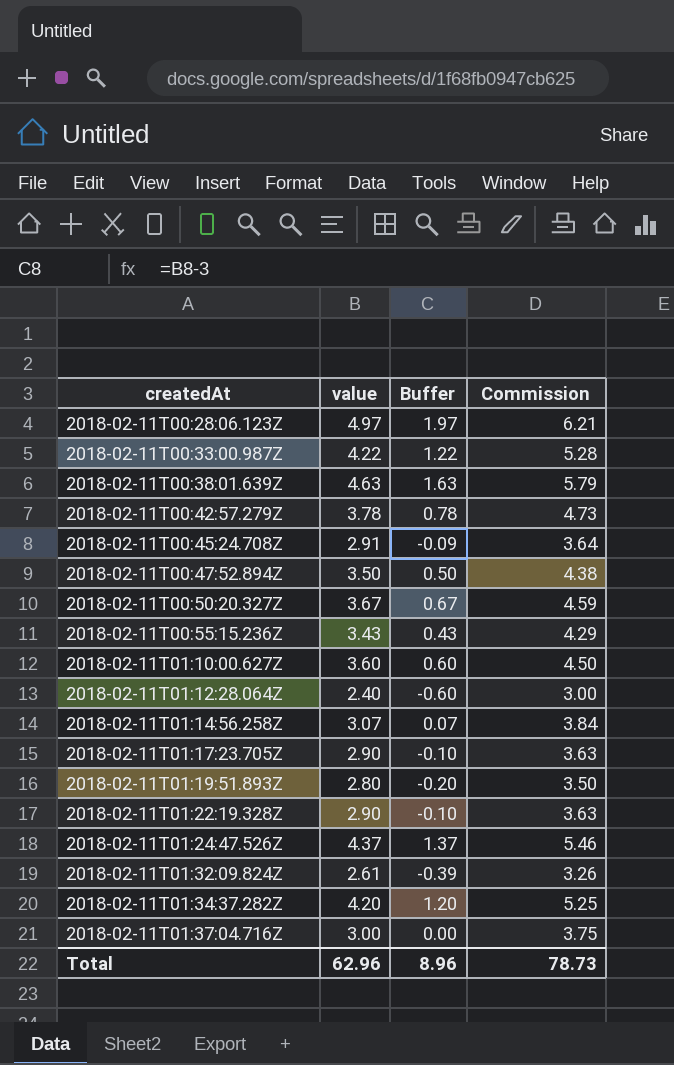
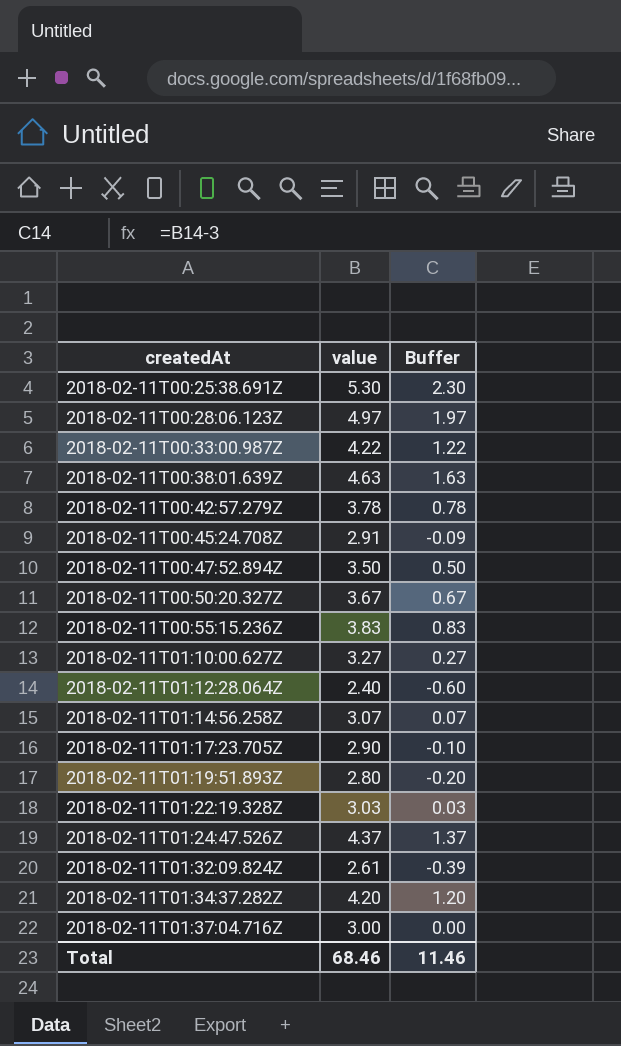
column Commission | formula: [value] * 1.25 -> none
row 2018-02-11T00:25:38.691Z: none -> 5.30 | 2.30
2018-02-11T00:55:15.236Z | value: 3.43 -> 3.83
2018-02-11T00:55:15.236Z | Buffer: 0.43 -> 0.83
2018-02-11T01:10:00.627Z | value: 3.60 -> 3.27
2018-02-11T01:10:00.627Z | Buffer: 0.60 -> 0.27
2018-02-11T01:22:19.328Z | value: 2.90 -> 3.03
2018-02-11T01:22:19.328Z | Buffer: -0.10 -> 0.03
Total | value: 62.96 -> 68.46
Total | Buffer: 8.96 -> 11.46

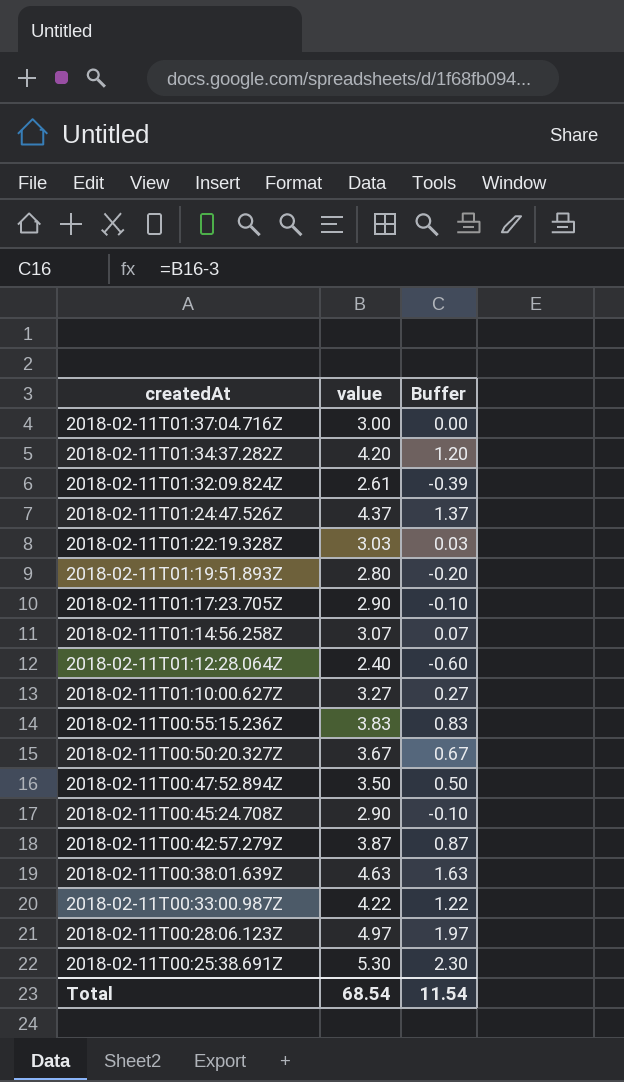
row order: createdAt ascending -> createdAt descending
2018-02-11T00:45:24.708Z | value: 2.91 -> 2.90
2018-02-11T00:45:24.708Z | Buffer: -0.09 -> -0.10
2018-02-11T00:42:57.279Z | value: 3.78 -> 3.87
2018-02-11T00:42:57.279Z | Buffer: 0.78 -> 0.87
Total | value: 68.46 -> 68.54
Total | Buffer: 11.46 -> 11.54

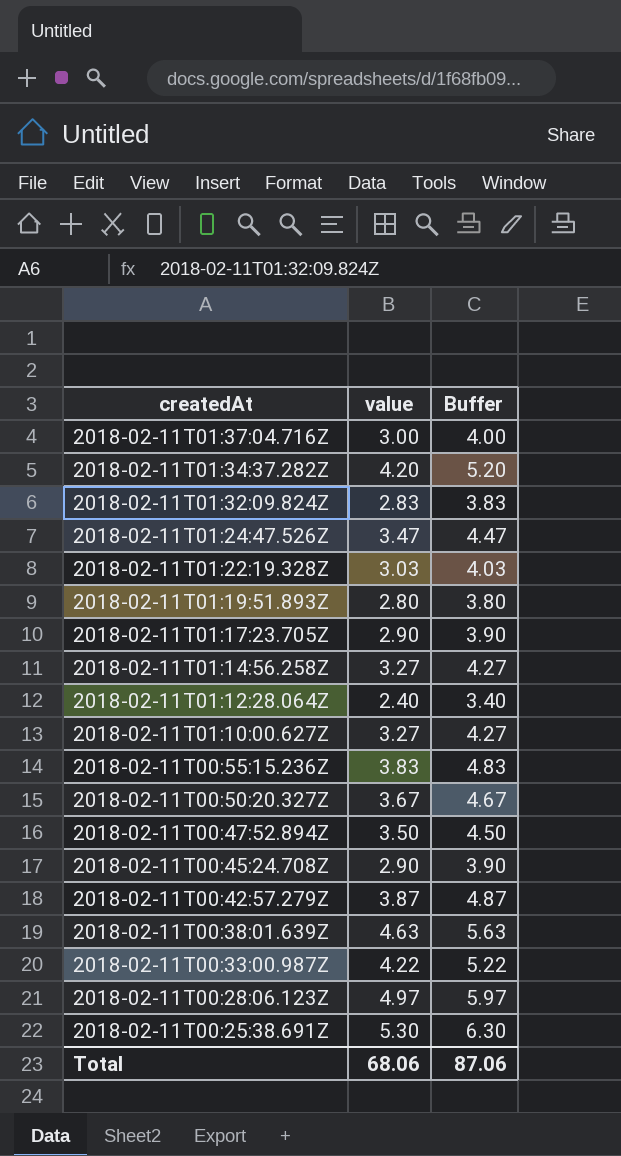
column Buffer | formula: [value] - 3 -> [value] + 1
2018-02-11T01:32:09.824Z | value: 2.61 -> 2.83
2018-02-11T01:24:47.526Z | value: 4.37 -> 3.47
2018-02-11T01:14:56.258Z | value: 3.07 -> 3.27
Total | value: 68.54 -> 68.06
Total | Buffer: 11.54 -> 87.06

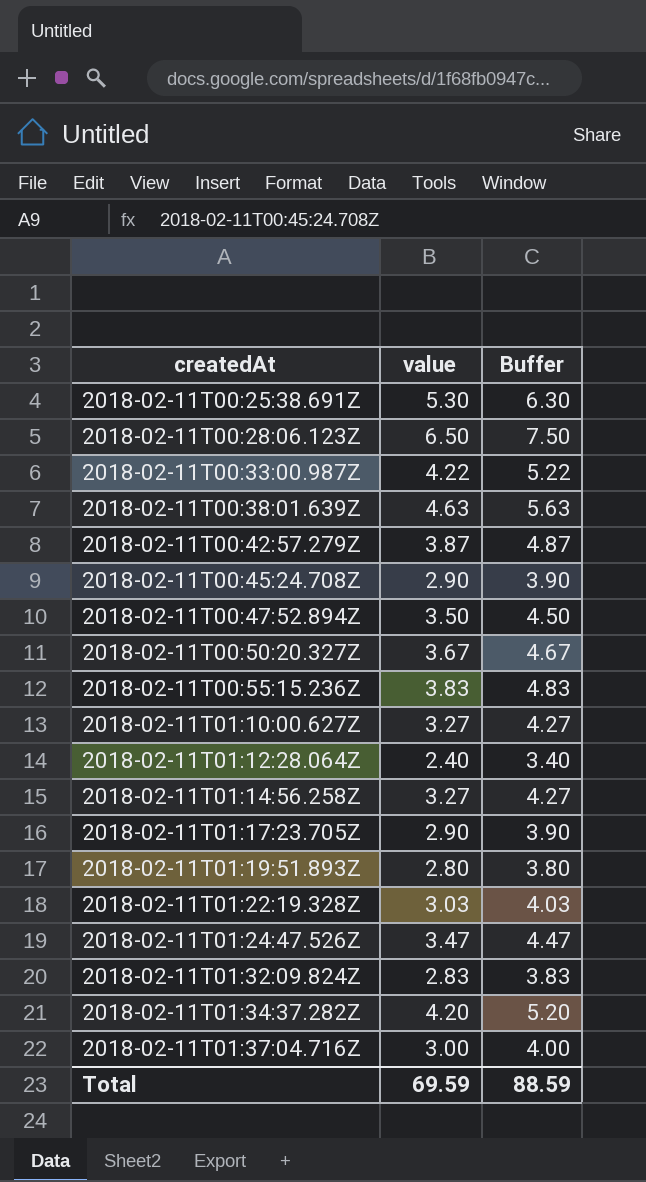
row order: createdAt descending -> createdAt ascending
2018-02-11T00:28:06.123Z | value: 4.97 -> 6.50
2018-02-11T00:28:06.123Z | Buffer: 5.97 -> 7.50
Total | value: 68.06 -> 69.59
Total | Buffer: 87.06 -> 88.59

